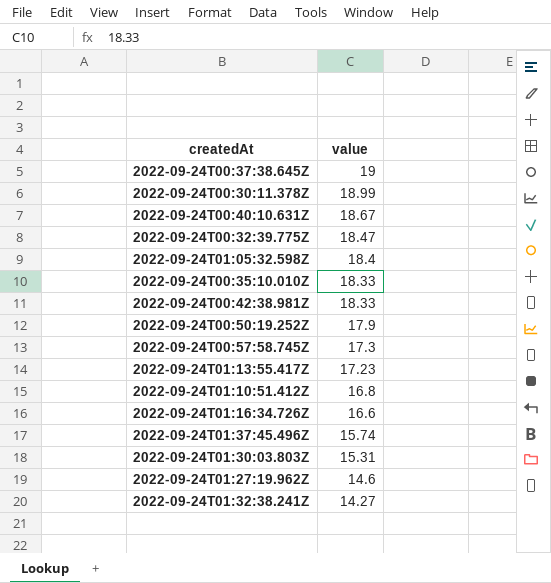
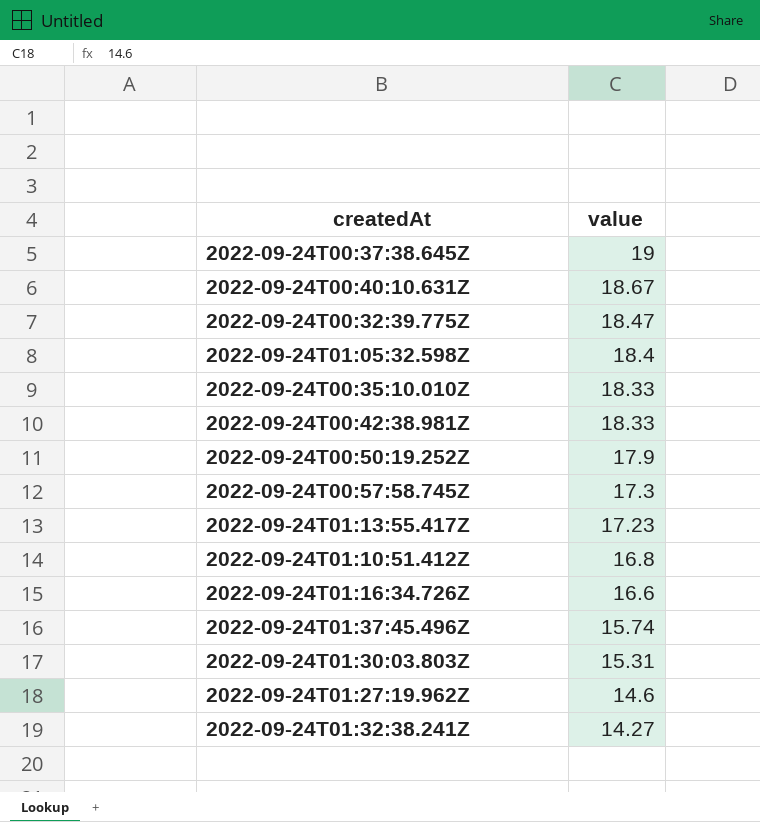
row 2022-09-24T00:30:11.378Z: 18.99 -> none

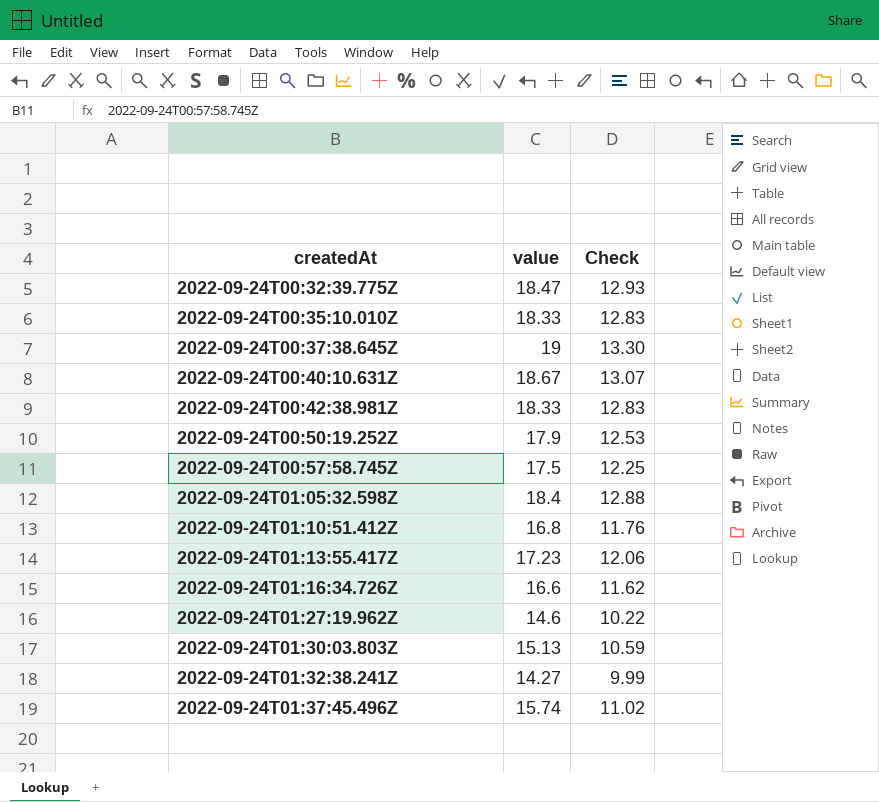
row order: value descending -> createdAt ascending
column Check | formula: none -> [value] * 0.7
2022-09-24T00:57:58.745Z | value: 17.3 -> 17.5
2022-09-24T01:30:03.803Z | value: 15.31 -> 15.13

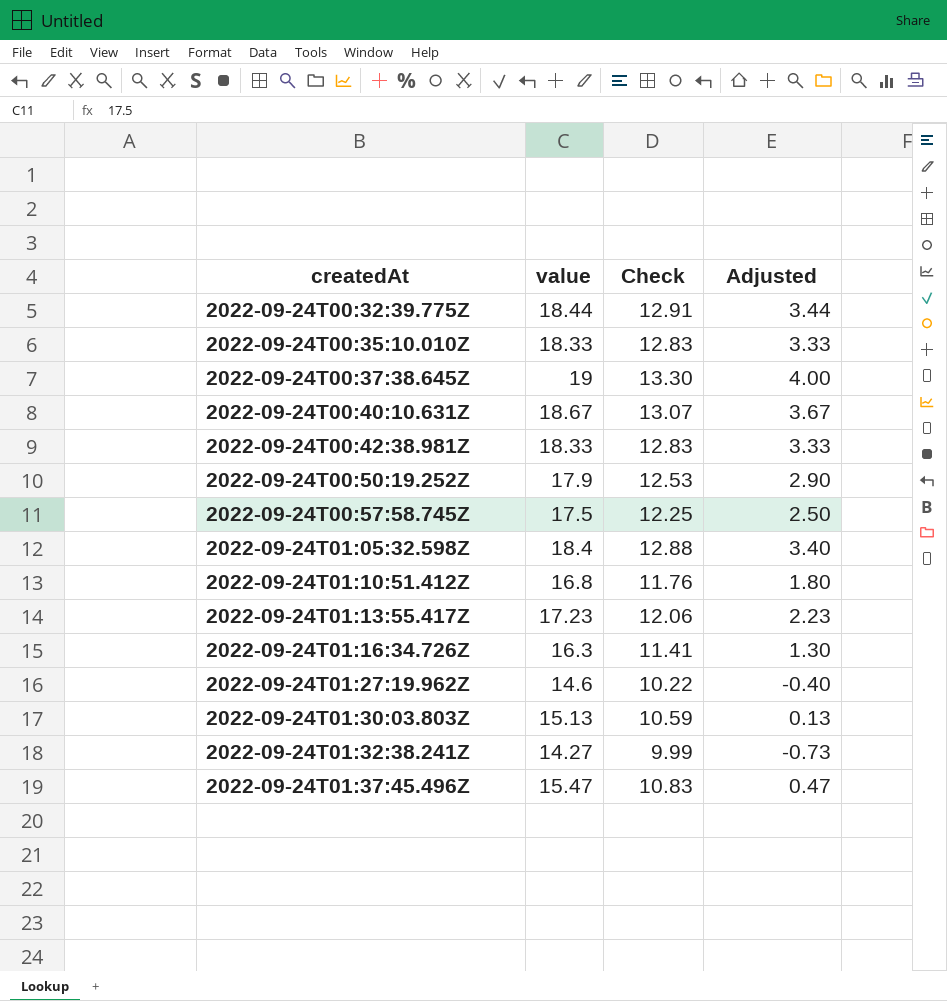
column Adjusted | formula: none -> [value] - 15
2022-09-24T00:32:39.775Z | value: 18.47 -> 18.44
2022-09-24T00:32:39.775Z | Check: 12.93 -> 12.91
2022-09-24T01:16:34.726Z | value: 16.6 -> 16.3
2022-09-24T01:16:34.726Z | Check: 11.62 -> 11.41
2022-09-24T01:37:45.496Z | value: 15.74 -> 15.47
2022-09-24T01:37:45.496Z | Check: 11.02 -> 10.83

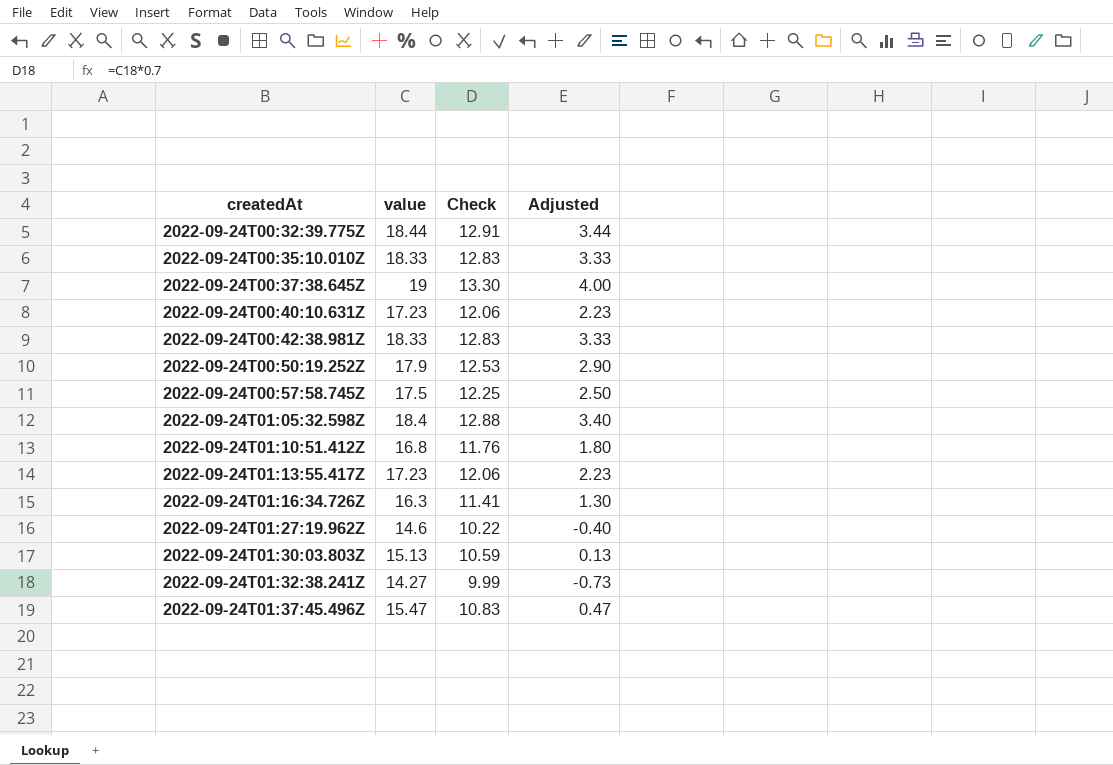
2022-09-24T00:40:10.631Z | value: 18.67 -> 17.23
2022-09-24T00:40:10.631Z | Check: 13.07 -> 12.06
2022-09-24T00:40:10.631Z | Adjusted: 3.67 -> 2.23

